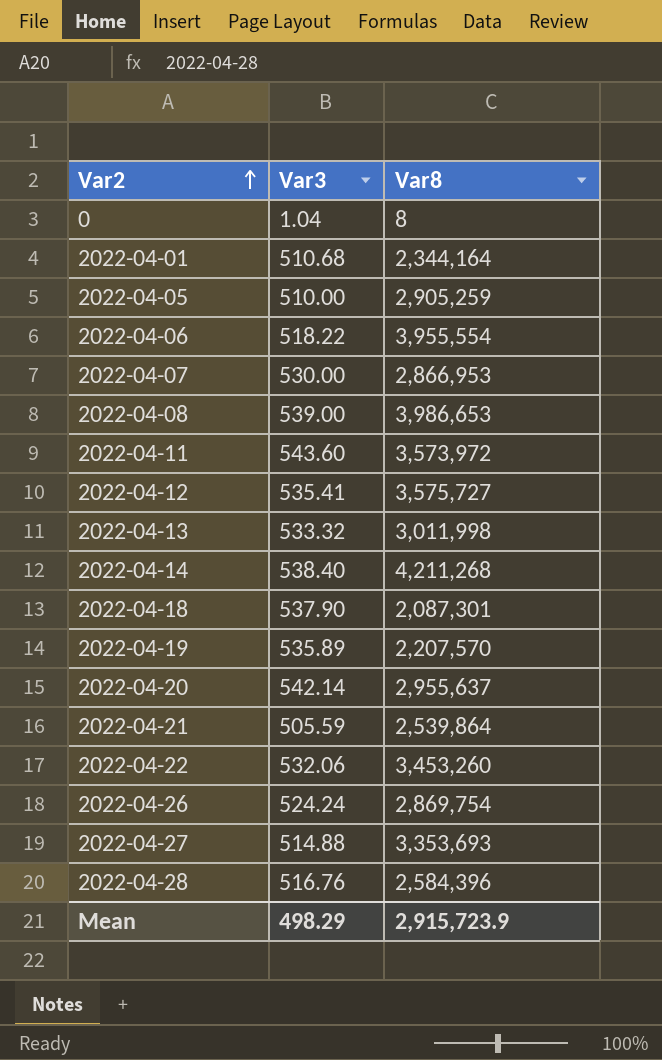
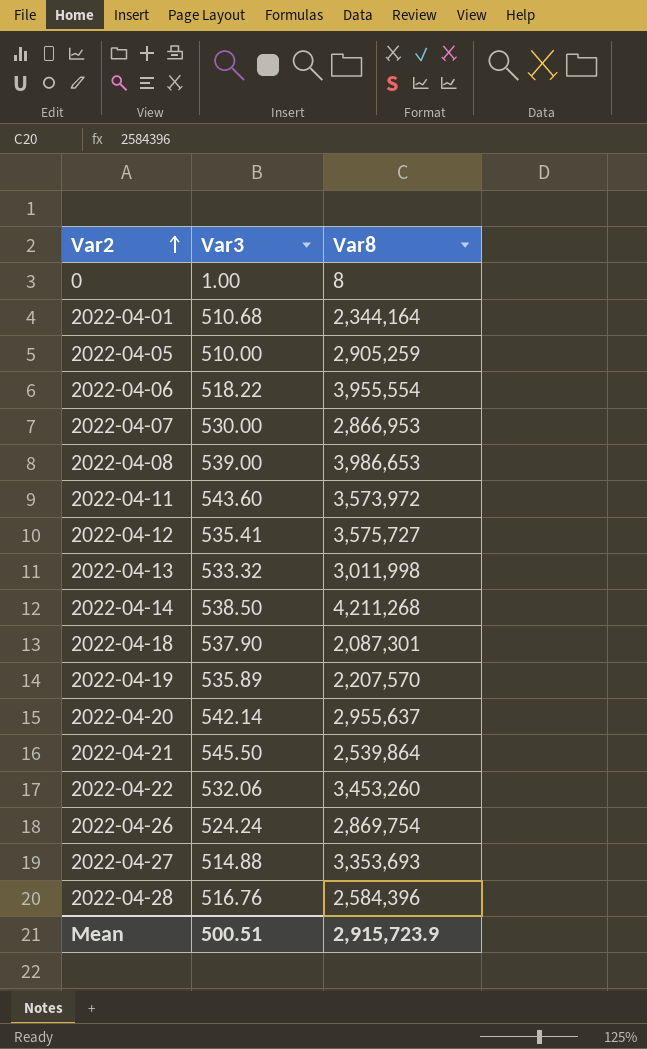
0 | Var3: 1.04 -> 1.00
2022-04-14 | Var3: 538.40 -> 538.50
2022-04-21 | Var3: 505.59 -> 545.50
Mean | Var3: 498.29 -> 500.51

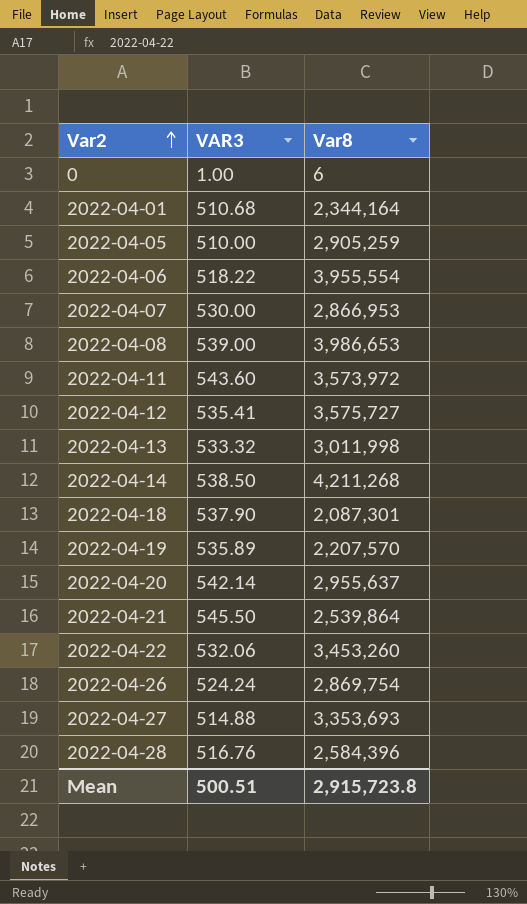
column name: Var3 -> VAR3
0 | Var8: 8 -> 6
Mean | Var8: 2,915,723.9 -> 2,915,723.8

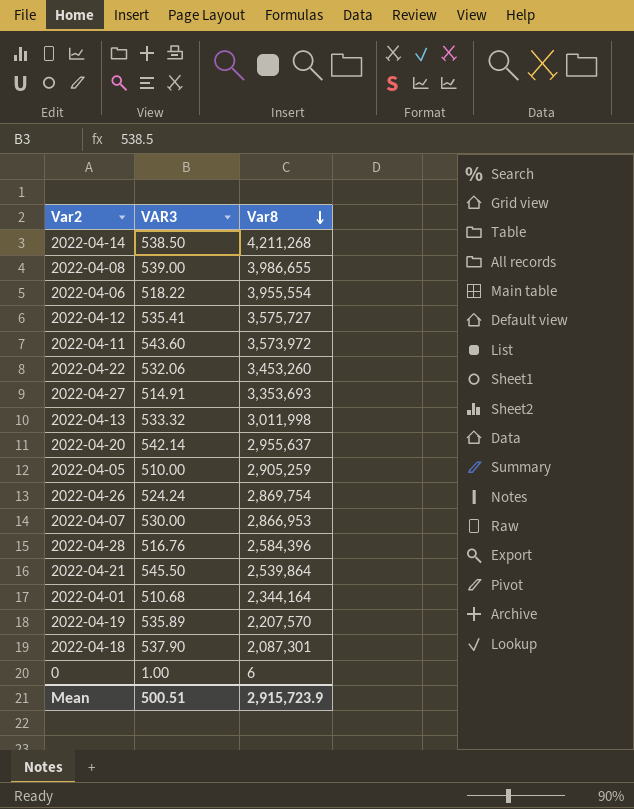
row order: Var2 ascending -> Var8 descending
2022-04-08 | Var8: 3,986,653 -> 3,986,655
2022-04-27 | VAR3: 514.88 -> 514.91
Mean | Var8: 2,915,723.8 -> 2,915,723.9

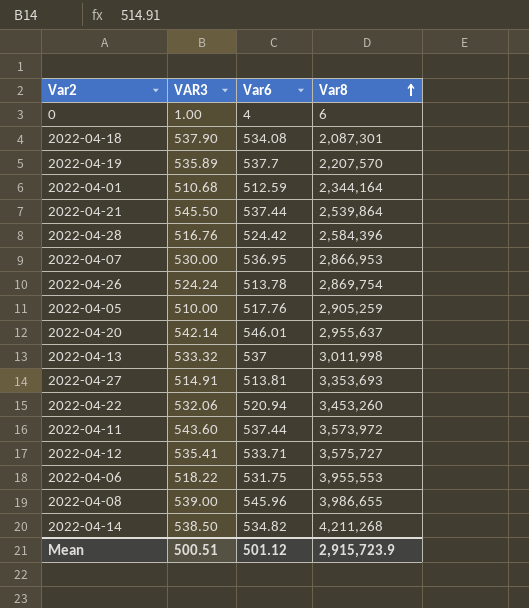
row order: Var8 descending -> Var8 ascending
column Var6 | position: none -> 3
2022-04-06 | Var8: 3,955,554 -> 3,955,553

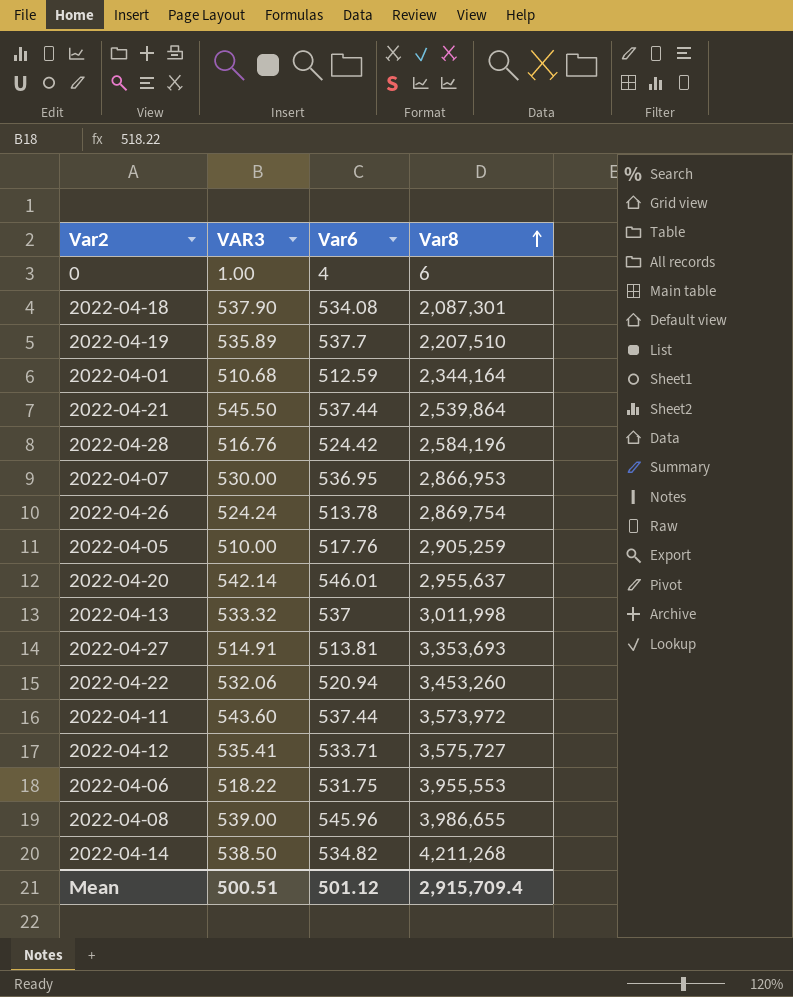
2022-04-19 | Var8: 2,207,570 -> 2,207,510
2022-04-28 | Var8: 2,584,396 -> 2,584,196
Mean | Var8: 2,915,723.9 -> 2,915,709.4

